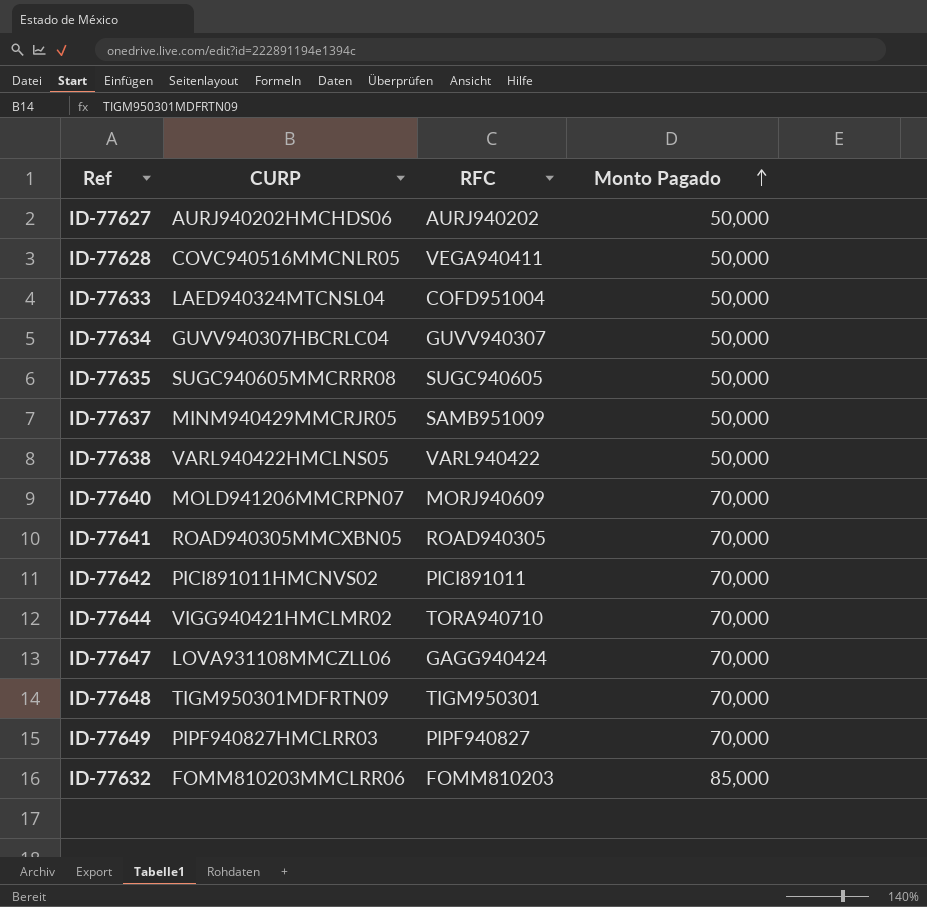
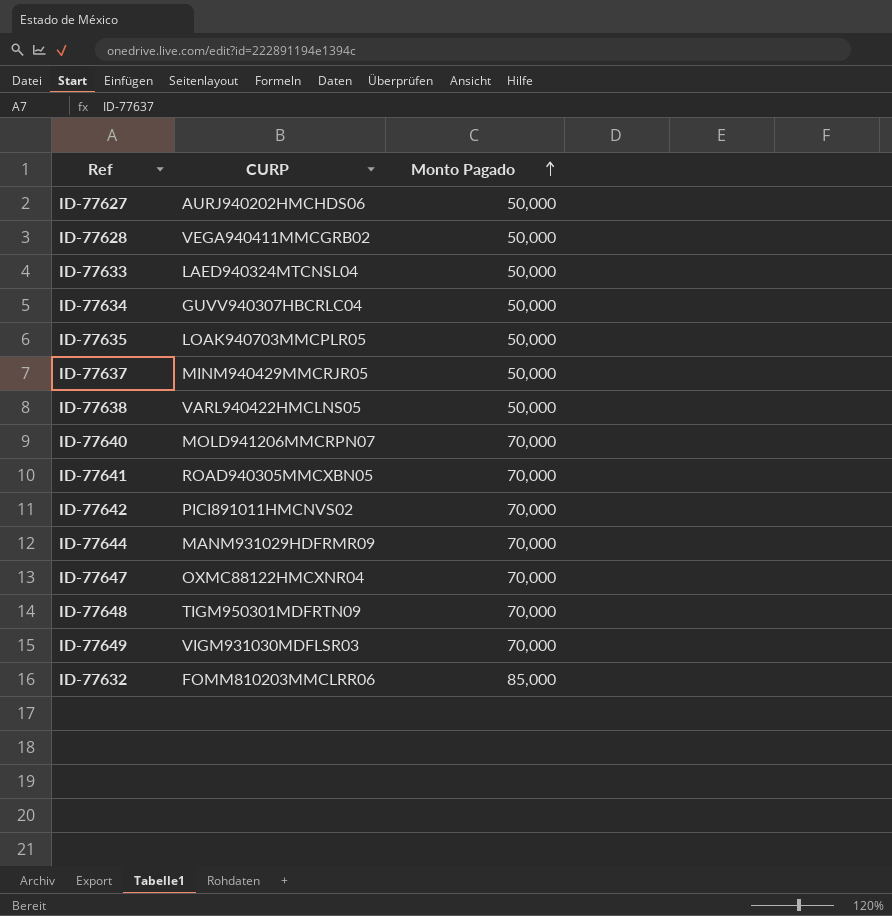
column RFC | position: 3 -> none
ID-77628 | CURP: COVC940516MMCNLR05 -> VEGA940411MMCGRB02
ID-77635 | CURP: SUGC940605MMCRRR08 -> LOAK940703MMCPLR05
ID-77644 | CURP: VIGG940421HMCLMR02 -> MANM931029HDFRMR09
ID-77647 | CURP: LOVA931108MMCZLL06 -> OXMC88122HMCXNR04
ID-77649 | CURP: PIPF940827HMCLRR03 -> VIGM931030MDFLSR03

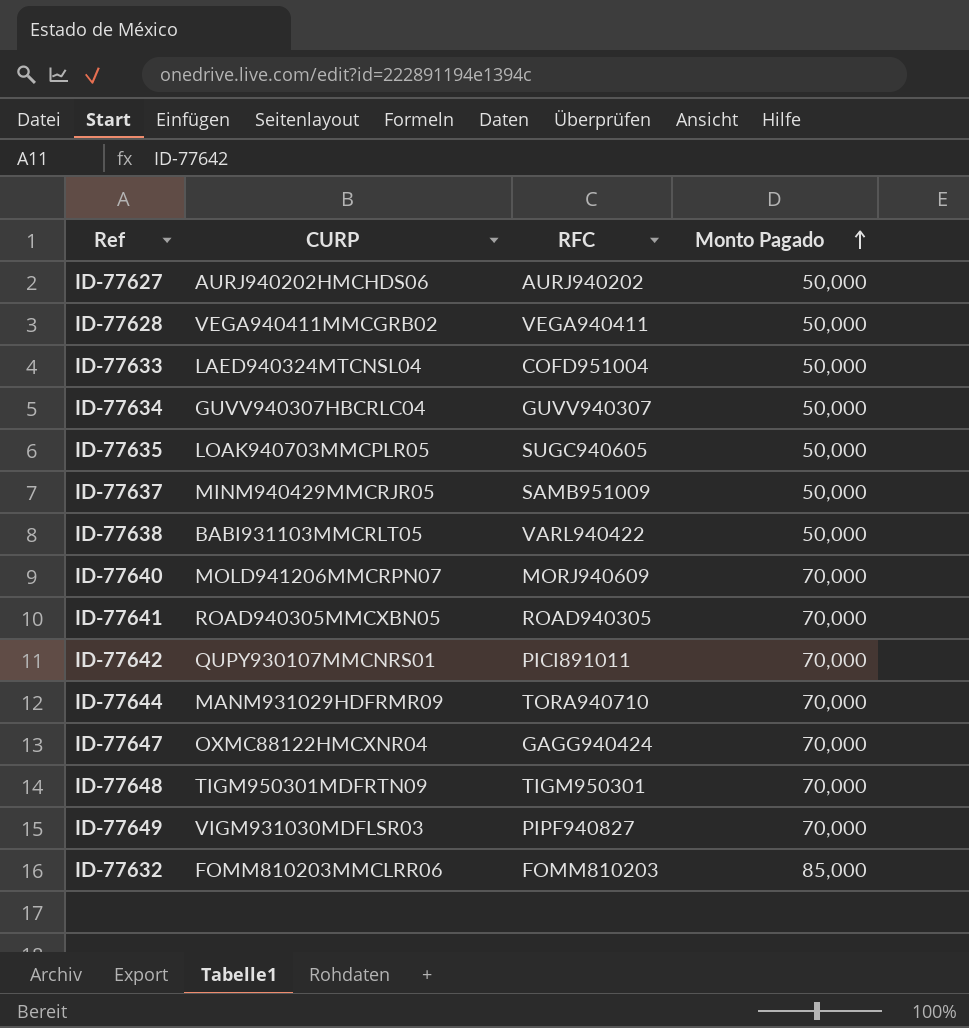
column RFC | position: none -> 3
ID-77638 | CURP: VARL940422HMCLNS05 -> BABI931103MMCRLT05
ID-77642 | CURP: PICI891011HMCNVS02 -> QUPY930107MMCNRS01

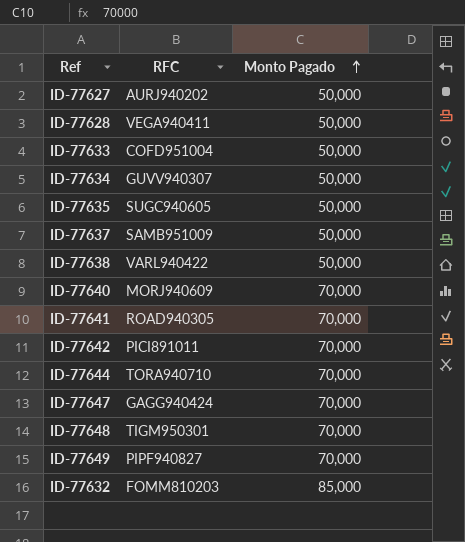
column CURP | position: 2 -> none

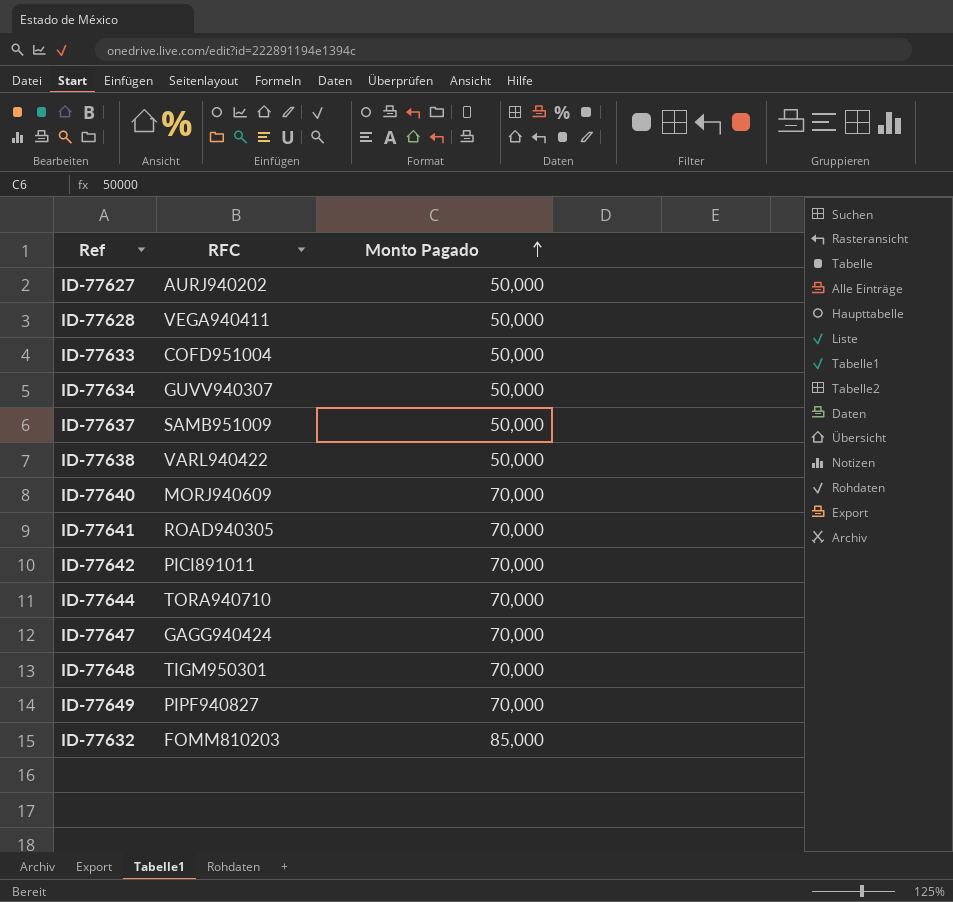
row ID-77635: SUGC940605 | 50,000 -> none

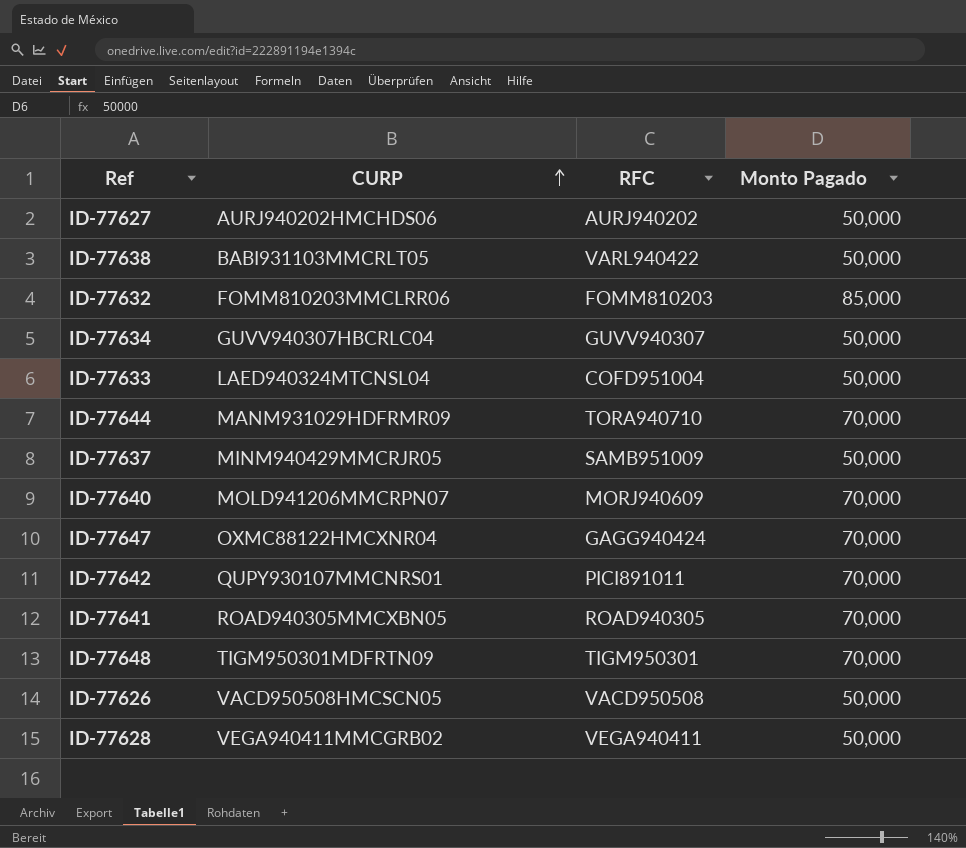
row order: Monto Pagado ascending -> CURP ascending
column CURP | position: none -> 2
row ID-77649: PIPF940827 | 70,000 -> none
row ID-77626: none -> VACD950508HMCSCN05 | VACD950508 | 50,000

